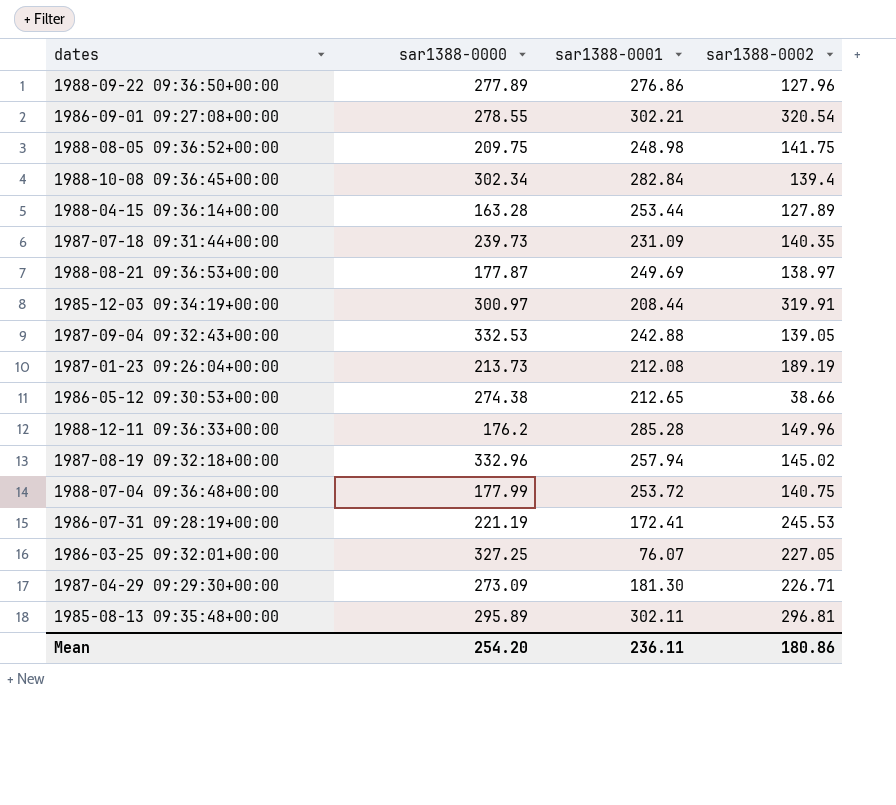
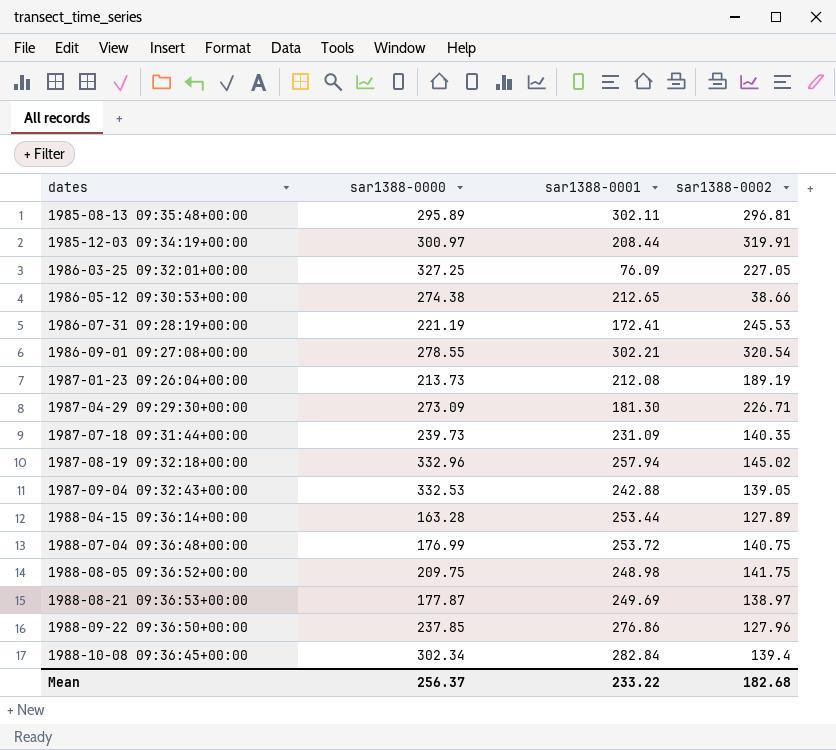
row order: none -> dates ascending
row 1988-12-11 09:36:33+00:00: 176.2 | 285.28 | 149.96 -> none
1986-03-25 09:32:01+00:00 | sar1388-0001: 76.07 -> 76.09
1988-07-04 09:36:48+00:00 | sar1388-0000: 177.99 -> 176.99
1988-09-22 09:36:50+00:00 | sar1388-0000: 277.89 -> 237.85
Mean | sar1388-0000: 254.20 -> 256.37
Mean | sar1388-0001: 236.11 -> 233.22
Mean | sar1388-0002: 180.86 -> 182.68

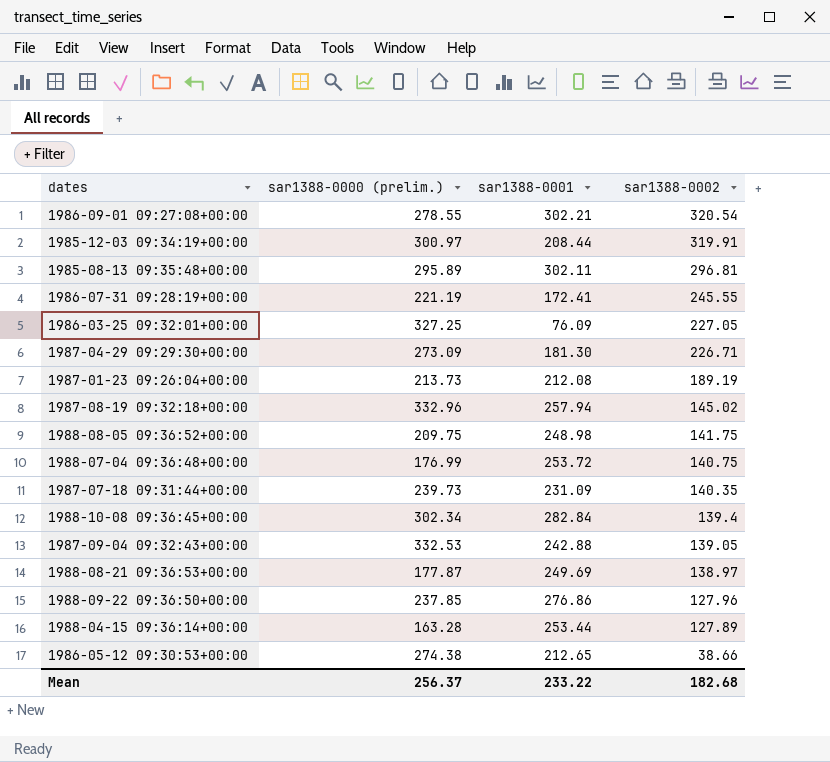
row order: dates ascending -> sar1388-0002 descending
column name: sar1388-0000 -> sar1388-0000 (prelim.)
1986-07-31 09:28:19+00:00 | sar1388-0002: 245.53 -> 245.55

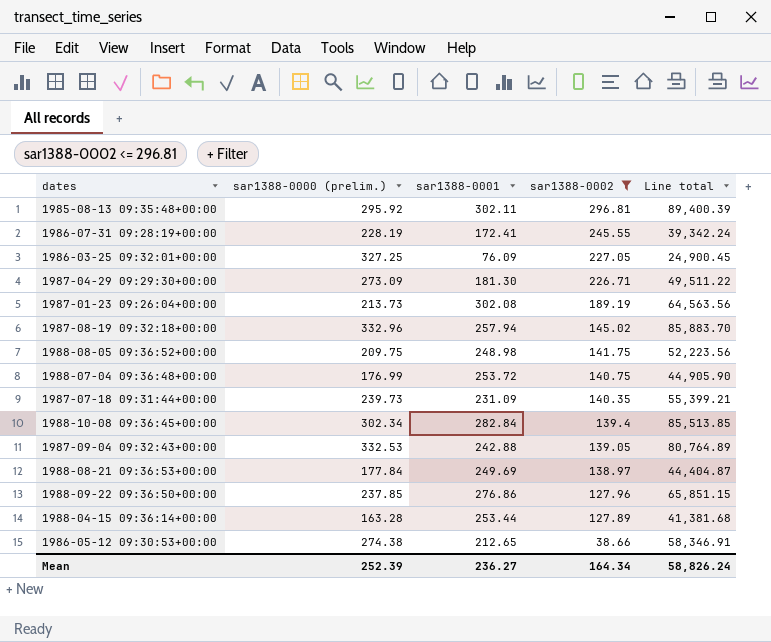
filter: none -> sar1388-0002 <= 296.81
column Line total | formula: none -> [sar1388-0000 (prelim.)] * [sar1388-0001]
1985-08-13 09:35:48+00:00 | sar1388-0000 (prelim.): 295.89 -> 295.92
1986-07-31 09:28:19+00:00 | sar1388-0000 (prelim.): 221.19 -> 228.19
1987-01-23 09:26:04+00:00 | sar1388-0001: 212.08 -> 302.08
1988-08-21 09:36:53+00:00 | sar1388-0000 (prelim.): 177.87 -> 177.84
Mean | sar1388-0000 (prelim.): 256.37 -> 252.39
Mean | sar1388-0001: 233.22 -> 236.27
Mean | sar1388-0002: 182.68 -> 164.34

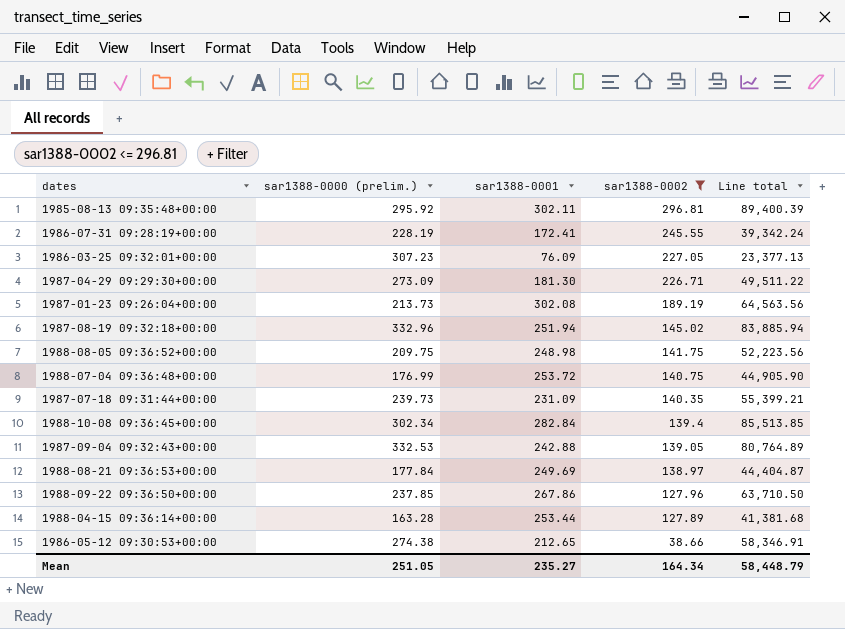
1986-03-25 09:32:01+00:00 | sar1388-0000 (prelim.): 327.25 -> 307.23
1986-03-25 09:32:01+00:00 | Line total: 24,900.45 -> 23,377.13
1987-08-19 09:32:18+00:00 | sar1388-0001: 257.94 -> 251.94
1987-08-19 09:32:18+00:00 | Line total: 85,883.70 -> 83,885.94
1988-09-22 09:36:50+00:00 | sar1388-0001: 276.86 -> 267.86
1988-09-22 09:36:50+00:00 | Line total: 65,851.15 -> 63,710.50
Mean | sar1388-0000 (prelim.): 252.39 -> 251.05
Mean | sar1388-0001: 236.27 -> 235.27
Mean | Line total: 58,826.24 -> 58,448.79

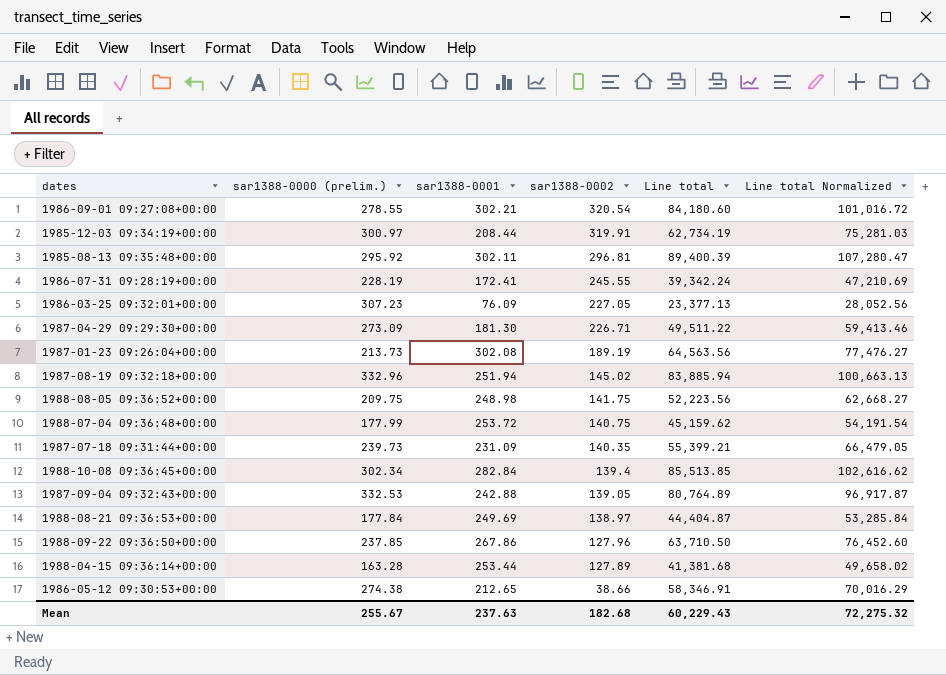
filter: sar1388-0002 <= 296.81 -> none
column Line total Normalized | formula: none -> [Line total] * 1.2
1988-07-04 09:36:48+00:00 | sar1388-0000 (prelim.): 176.99 -> 177.99
1988-07-04 09:36:48+00:00 | Line total: 44,905.90 -> 45,159.62
Mean | sar1388-0000 (prelim.): 251.05 -> 255.67
Mean | sar1388-0001: 235.27 -> 237.63
Mean | sar1388-0002: 164.34 -> 182.68
Mean | Line total: 58,448.79 -> 60,229.43

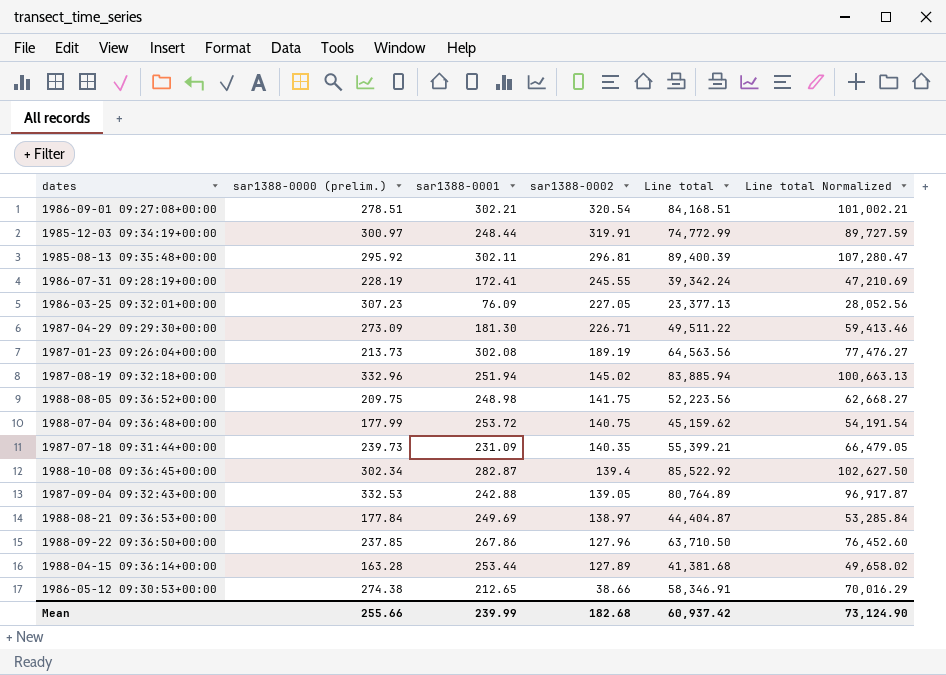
1986-09-01 09:27:08+00:00 | sar1388-0000 (prelim.): 278.55 -> 278.51
1986-09-01 09:27:08+00:00 | Line total: 84,180.60 -> 84,168.51
1986-09-01 09:27:08+00:00 | Line total Normalized: 101,016.72 -> 101,002.21
1985-12-03 09:34:19+00:00 | sar1388-0001: 208.44 -> 248.44
1985-12-03 09:34:19+00:00 | Line total: 62,734.19 -> 74,772.99
1985-12-03 09:34:19+00:00 | Line total Normalized: 75,281.03 -> 89,727.59
1988-10-08 09:36:45+00:00 | sar1388-0001: 282.84 -> 282.87
1988-10-08 09:36:45+00:00 | Line total: 85,513.85 -> 85,522.92
1988-10-08 09:36:45+00:00 | Line total Normalized: 102,616.62 -> 102,627.50
Mean | sar1388-0000 (prelim.): 255.67 -> 255.66
Mean | sar1388-0001: 237.63 -> 239.99
Mean | Line total: 60,229.43 -> 60,937.42
Mean | Line total Normalized: 72,275.32 -> 73,124.90

